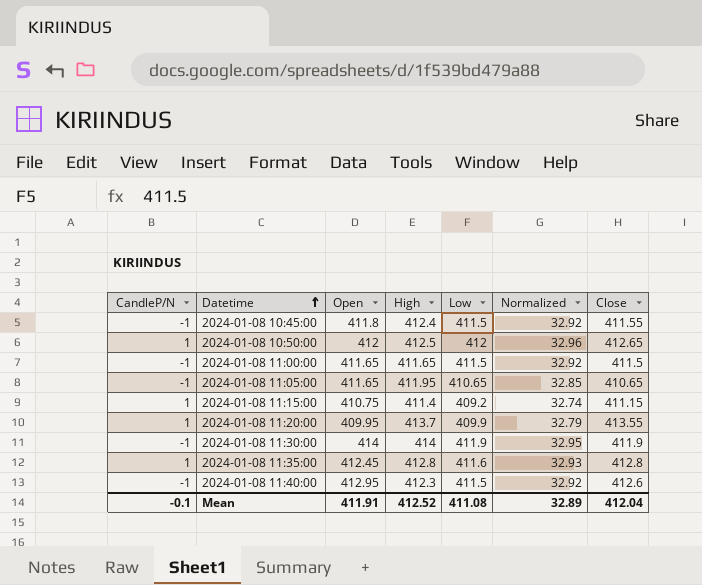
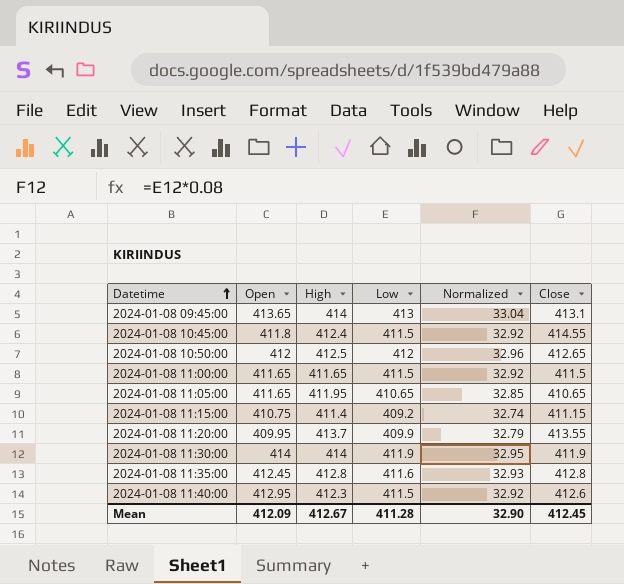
column CandleP/N | position: 1 -> none
row 2024-01-08 09:45:00: none -> 413.65 | 414 | 413 | 33.04 | 413.1
2024-01-08 10:45:00 | Close: 411.55 -> 414.55
Mean | Open: 411.91 -> 412.09
Mean | High: 412.52 -> 412.67
Mean | Low: 411.08 -> 411.28
Mean | Normalized: 32.89 -> 32.90
Mean | Close: 412.04 -> 412.45

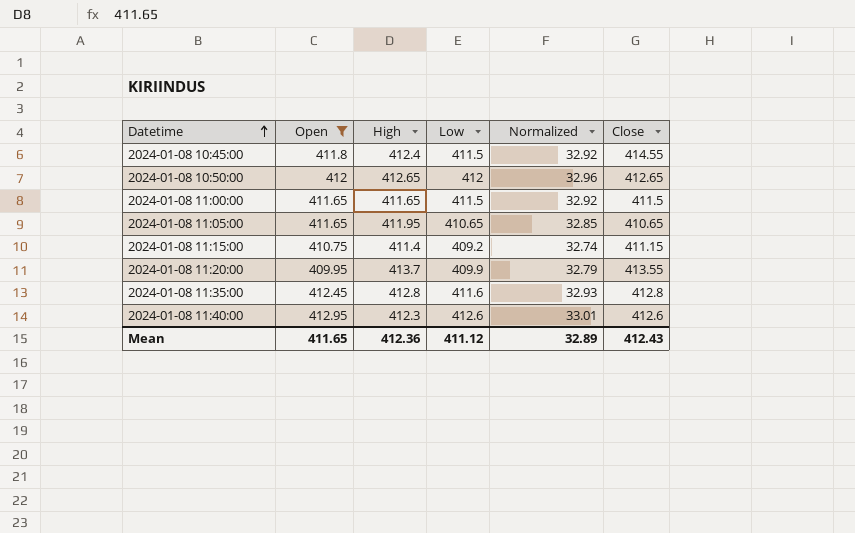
filter: none -> Open <= 412.95
2024-01-08 10:50:00 | High: 412.5 -> 412.65
2024-01-08 11:40:00 | Low: 411.5 -> 412.6
2024-01-08 11:40:00 | Normalized: 32.92 -> 33.01
Mean | Open: 412.09 -> 411.65
Mean | High: 412.67 -> 412.36
Mean | Low: 411.28 -> 411.12
Mean | Normalized: 32.90 -> 32.89
Mean | Close: 412.45 -> 412.43

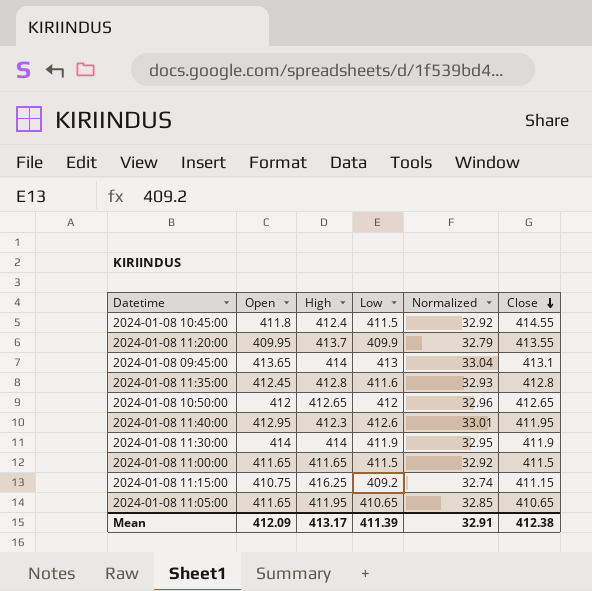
filter: Open <= 412.95 -> none
row order: Datetime ascending -> Close descending
2024-01-08 11:40:00 | Close: 412.6 -> 411.95
2024-01-08 11:15:00 | High: 411.4 -> 416.25
Mean | Open: 411.65 -> 412.09
Mean | High: 412.36 -> 413.17
Mean | Low: 411.12 -> 411.39
Mean | Normalized: 32.89 -> 32.91
Mean | Close: 412.43 -> 412.38

